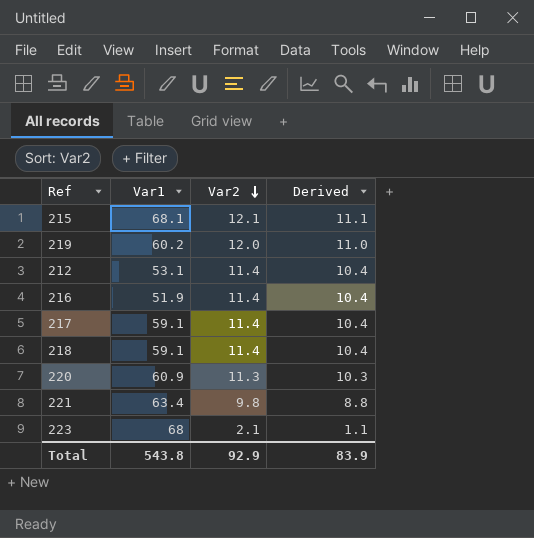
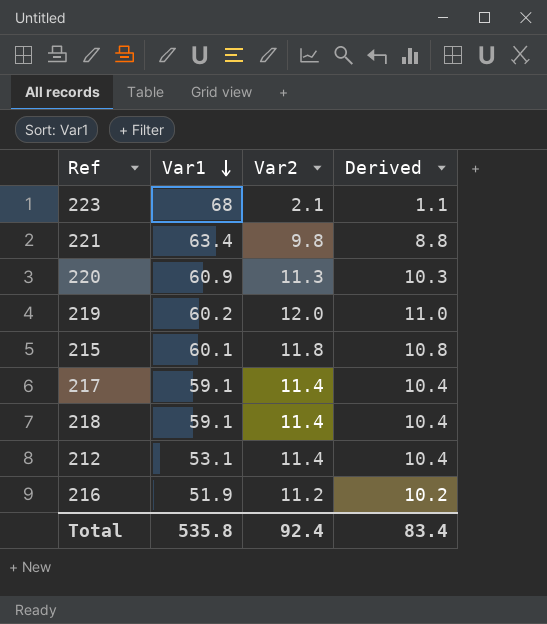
row order: Var2 descending -> Var1 descending
215 | Var1: 68.1 -> 60.1
215 | Var2: 12.1 -> 11.8
215 | Derived: 11.1 -> 10.8
216 | Var2: 11.4 -> 11.2
216 | Derived: 10.4 -> 10.2
Total | Var1: 543.8 -> 535.8
Total | Var2: 92.9 -> 92.4
Total | Derived: 83.9 -> 83.4

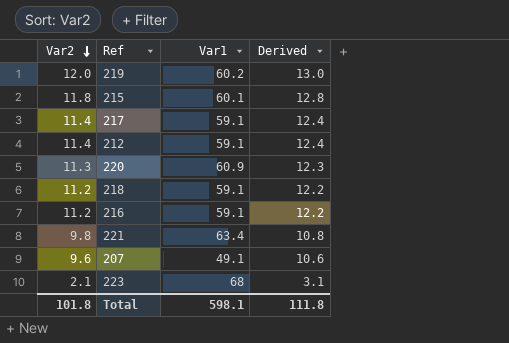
row order: Var1 descending -> Var2 descending
column Var2 | position: 3 -> 1
column Derived | formula: [Var2] - 1 -> [Var2] + 1
212 | Var1: 53.1 -> 59.1
218 | Var2: 11.4 -> 11.2
216 | Var1: 51.9 -> 59.1
row 207: none -> 9.6 | 49.1 | 10.6
Total | Var2: 92.4 -> 101.8
Total | Var1: 535.8 -> 598.1
Total | Derived: 83.4 -> 111.8

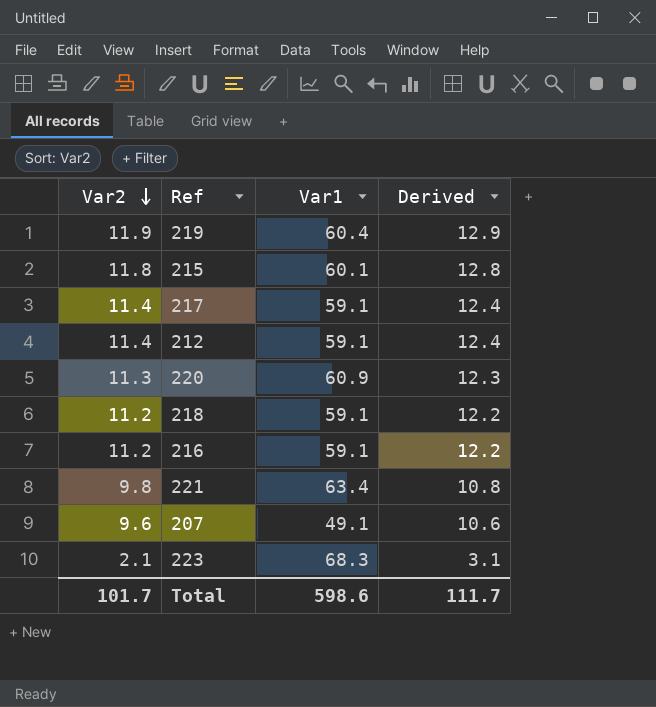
219 | Var2: 12.0 -> 11.9
219 | Var1: 60.2 -> 60.4
219 | Derived: 13.0 -> 12.9
223 | Var1: 68 -> 68.3
Total | Var2: 101.8 -> 101.7
Total | Var1: 598.1 -> 598.6
Total | Derived: 111.8 -> 111.7

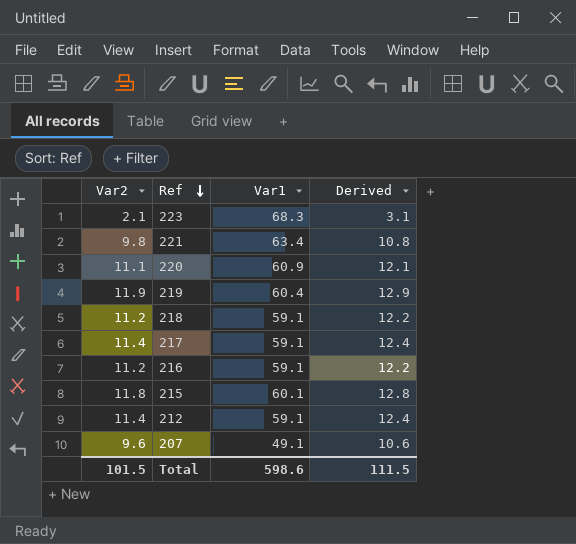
row order: Var2 descending -> Ref descending
220 | Var2: 11.3 -> 11.1
220 | Derived: 12.3 -> 12.1
Total | Var2: 101.7 -> 101.5
Total | Derived: 111.7 -> 111.5

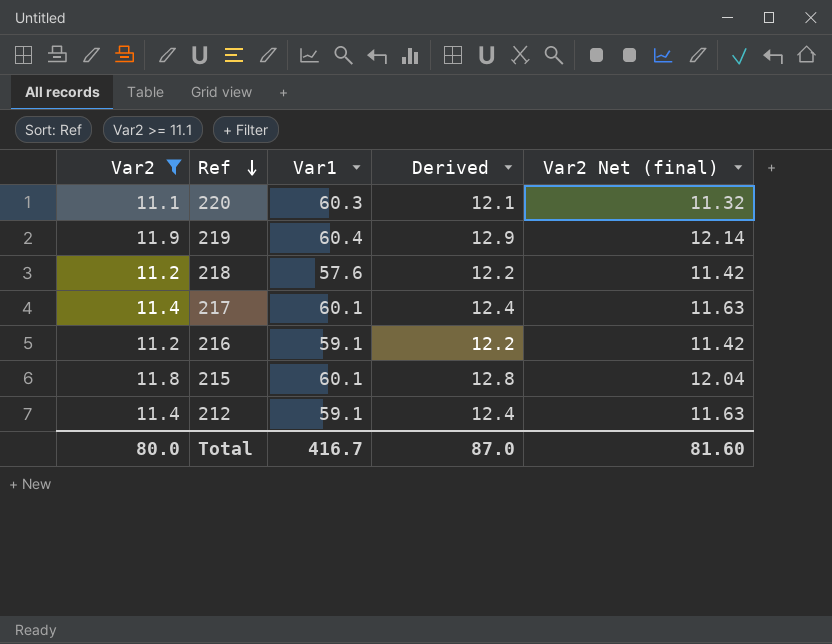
filter: none -> Var2 >= 11.1
column Var2 Net (final) | formula: none -> [Var2] * 1.02
220 | Var1: 60.9 -> 60.3
218 | Var1: 59.1 -> 57.6
217 | Var1: 59.1 -> 60.1
Total | Var2: 101.5 -> 80.0
Total | Var1: 598.6 -> 416.7
Total | Derived: 111.5 -> 87.0

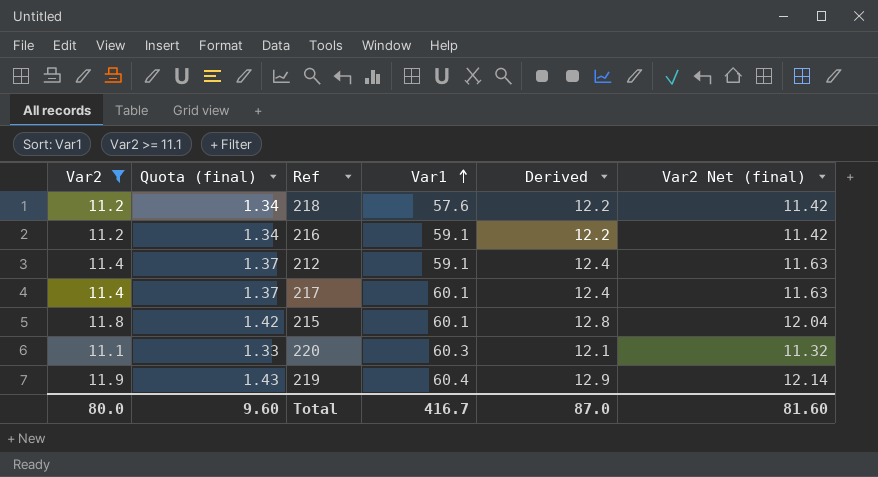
row order: Ref descending -> Var1 ascending
column Quota (final) | formula: none -> [Var2] * 0.12

